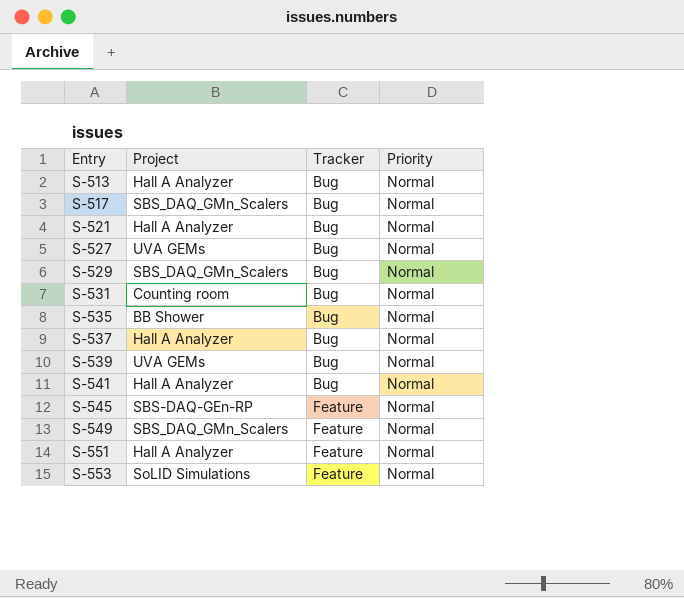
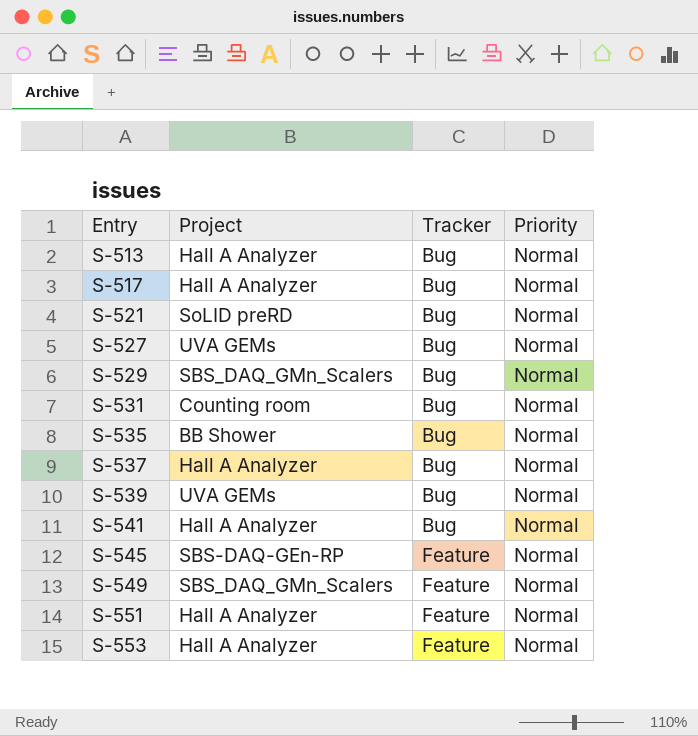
S-517 | Project: SBS_DAQ_GMn_Scalers -> Hall A Analyzer
S-521 | Project: Hall A Analyzer -> SoLID preRD
S-553 | Project: SoLID Simulations -> Hall A Analyzer

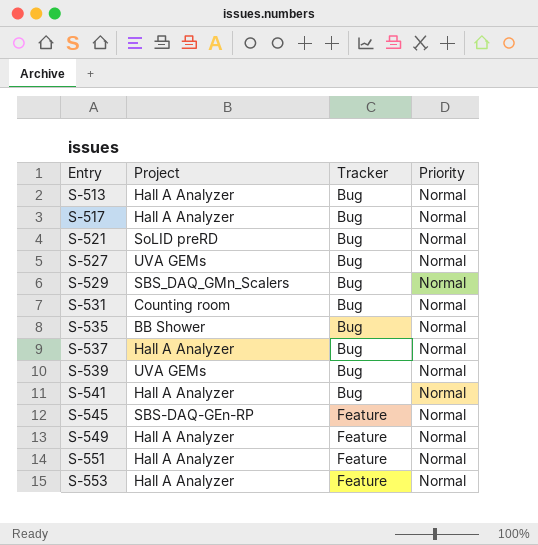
S-549 | Project: SBS_DAQ_GMn_Scalers -> Hall A Analyzer

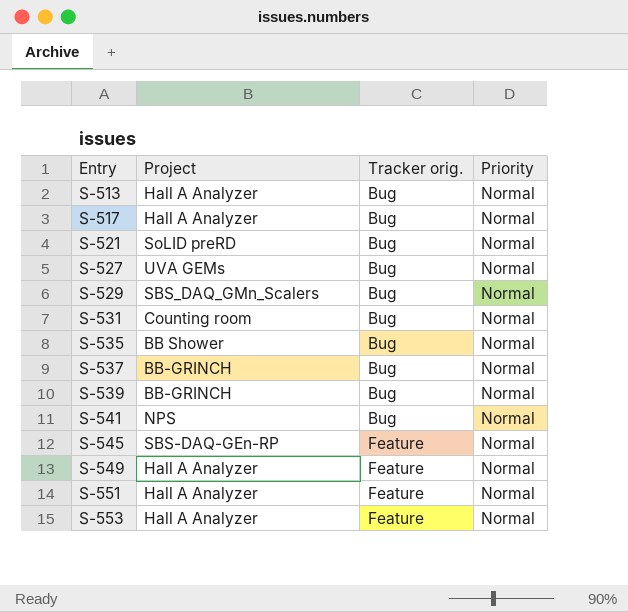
column name: Tracker -> Tracker orig.
S-537 | Project: Hall A Analyzer -> BB-GRINCH
S-539 | Project: UVA GEMs -> BB-GRINCH
S-541 | Project: Hall A Analyzer -> NPS

